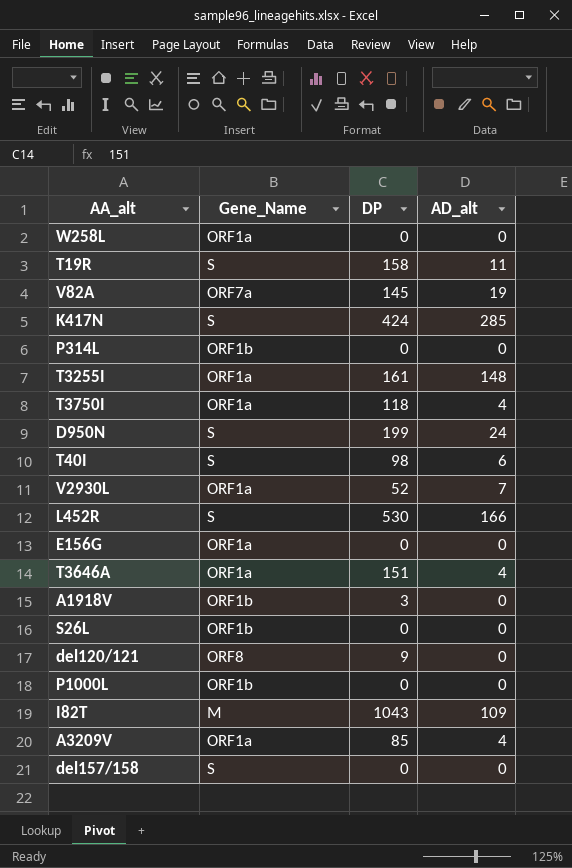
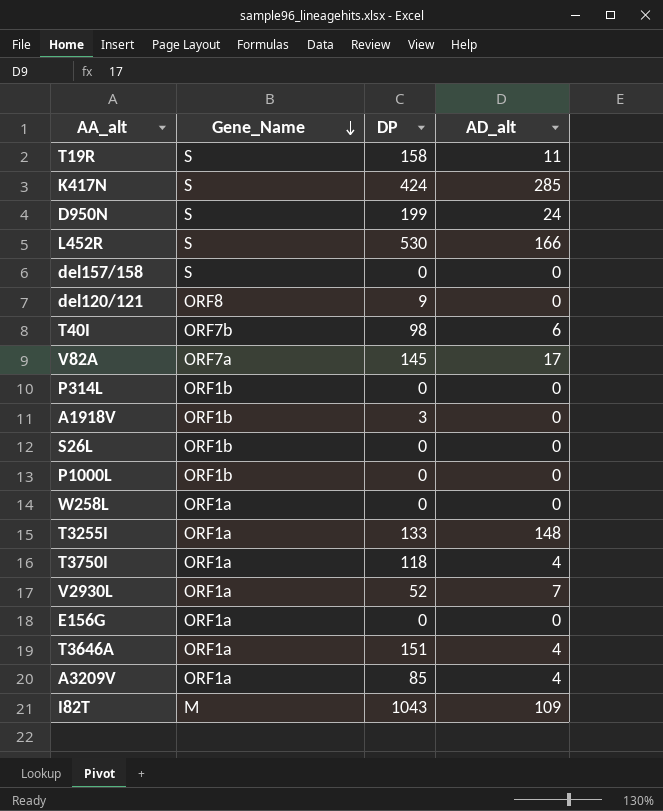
row order: none -> Gene_Name descending
T40I | Gene_Name: S -> ORF7b
V82A | AD_alt: 19 -> 17
T3255I | DP: 161 -> 133

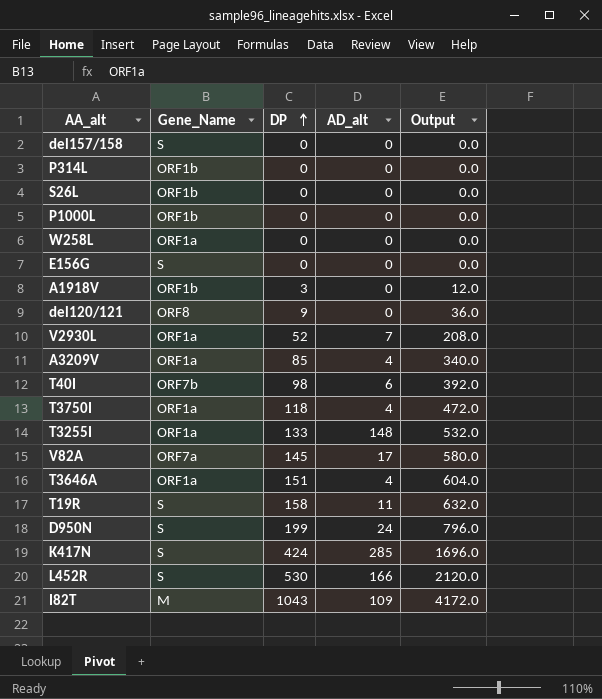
row order: Gene_Name descending -> DP ascending
column Output | formula: none -> [DP] * 4
E156G | Gene_Name: ORF1a -> S

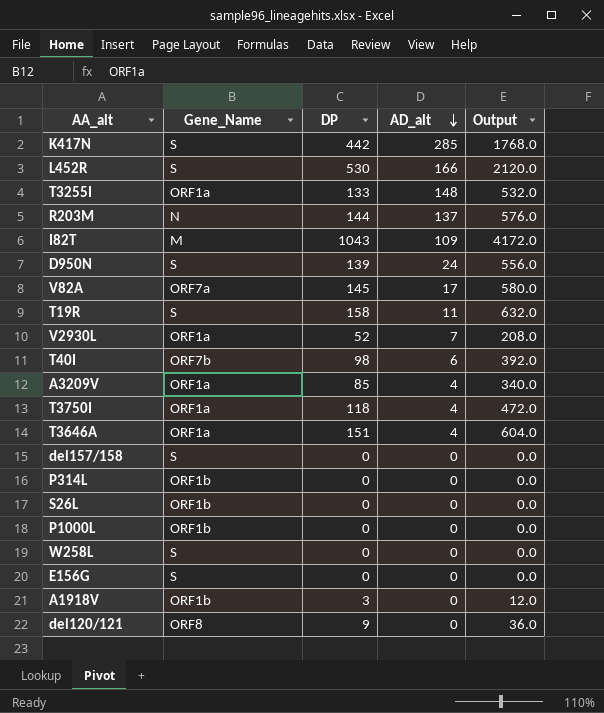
row order: DP ascending -> AD_alt descending
K417N | DP: 424 -> 442
K417N | Output: 1696.0 -> 1768.0
row R203M: none -> N | 144 | 137 | 576.0
D950N | DP: 199 -> 139
D950N | Output: 796.0 -> 556.0
W258L | Gene_Name: ORF1a -> S

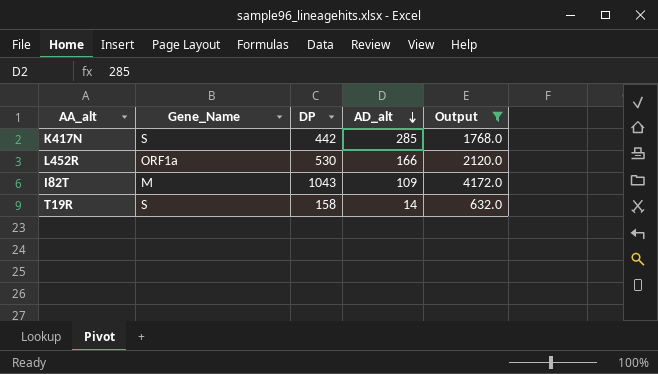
filter: none -> Output >= 632.0
L452R | Gene_Name: S -> ORF1a
T19R | AD_alt: 11 -> 14

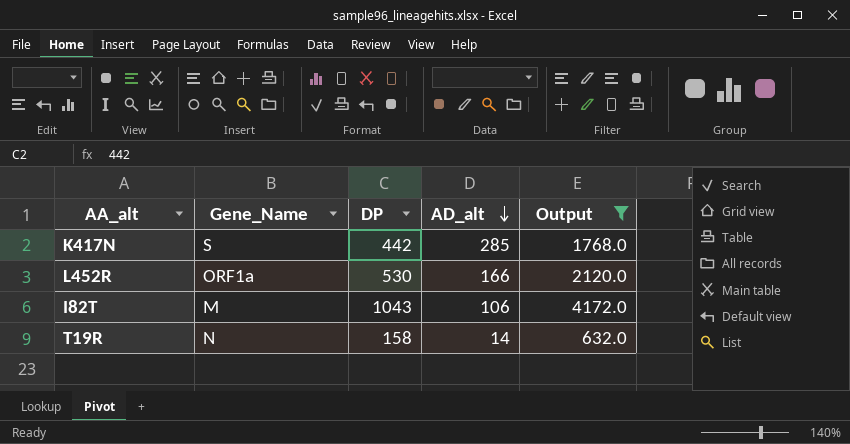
I82T | AD_alt: 109 -> 106
T19R | Gene_Name: S -> N

